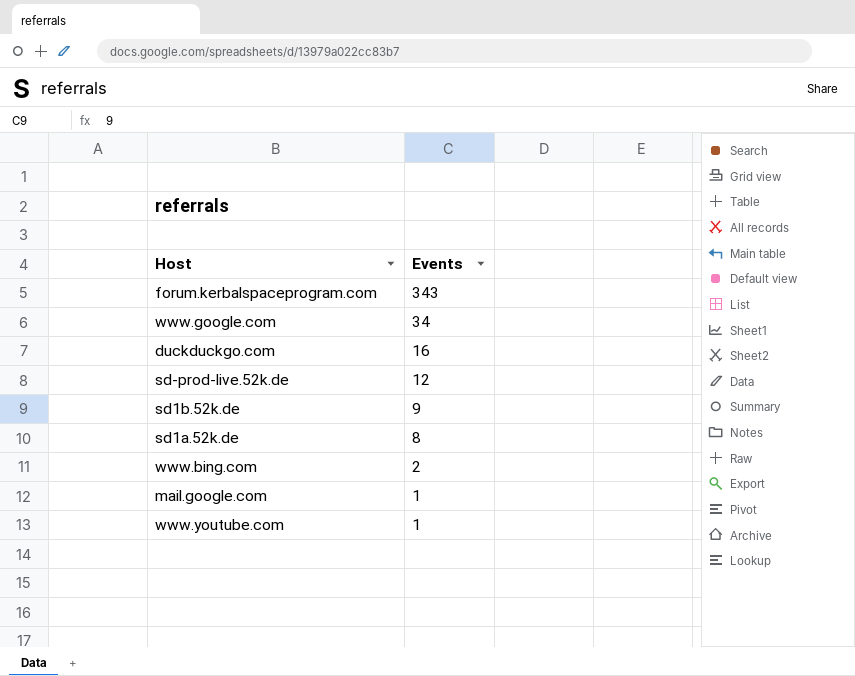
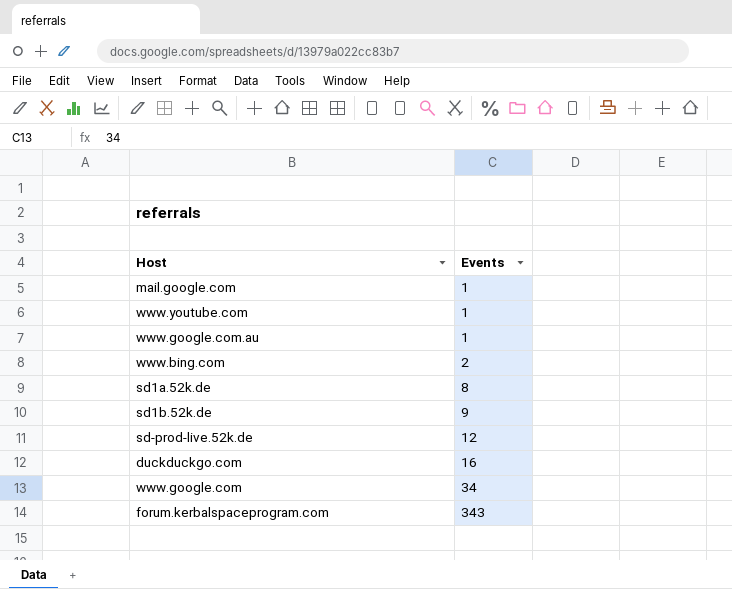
row order: Events descending -> Events ascending
row www.google.com.au: none -> 1

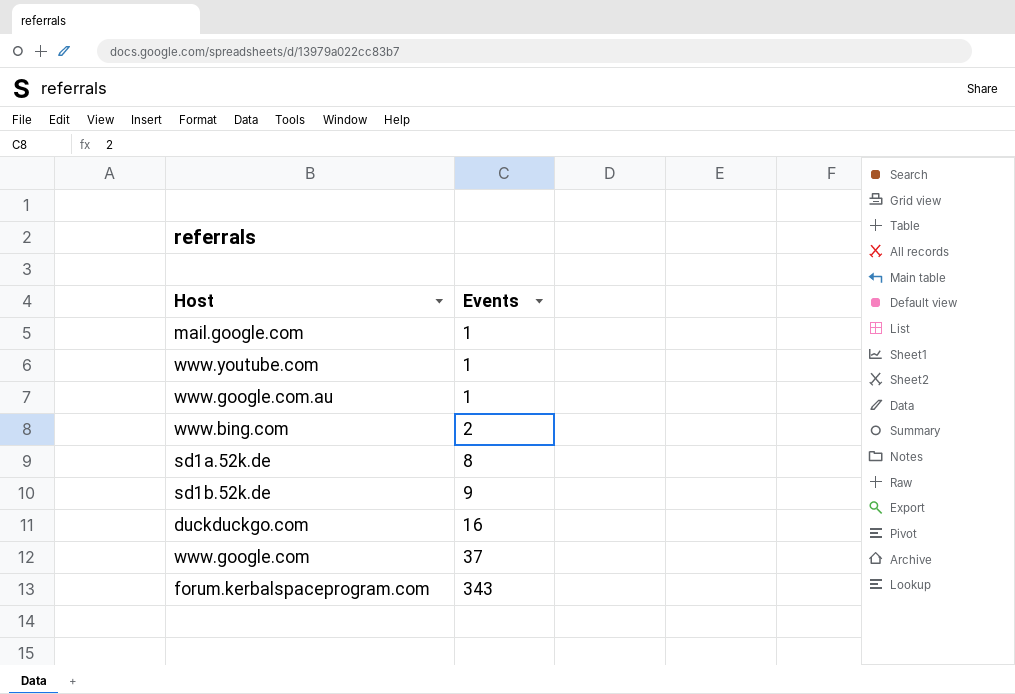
row sd-prod-live.52k.de: 12 -> none
www.google.com | Events: 34 -> 37

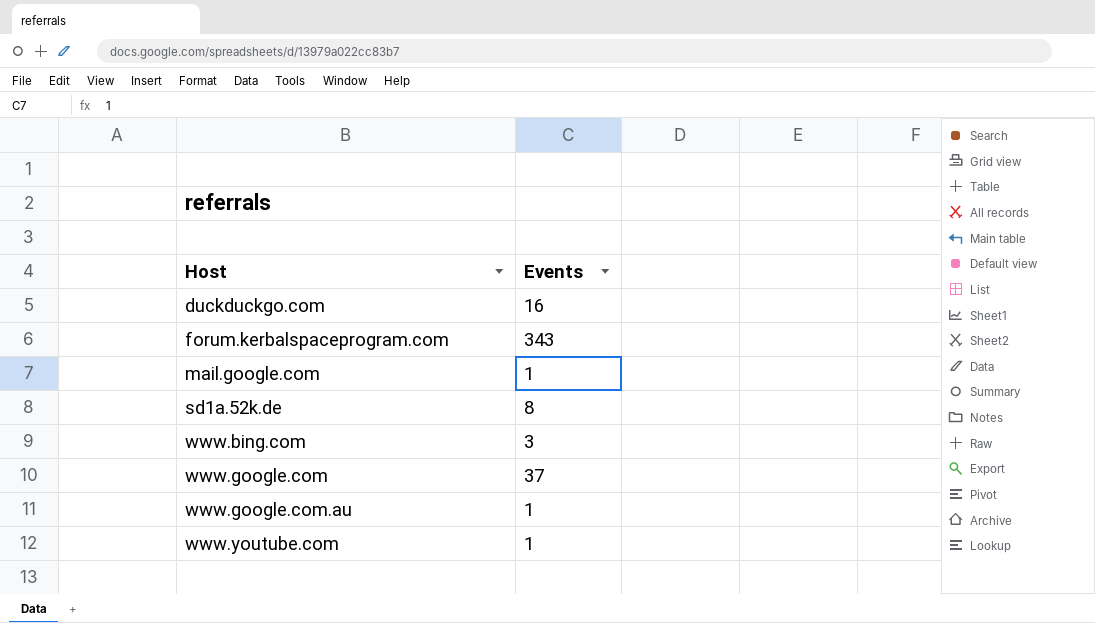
row order: Events ascending -> Host ascending
row sd1b.52k.de: 9 -> none
www.bing.com | Events: 2 -> 3

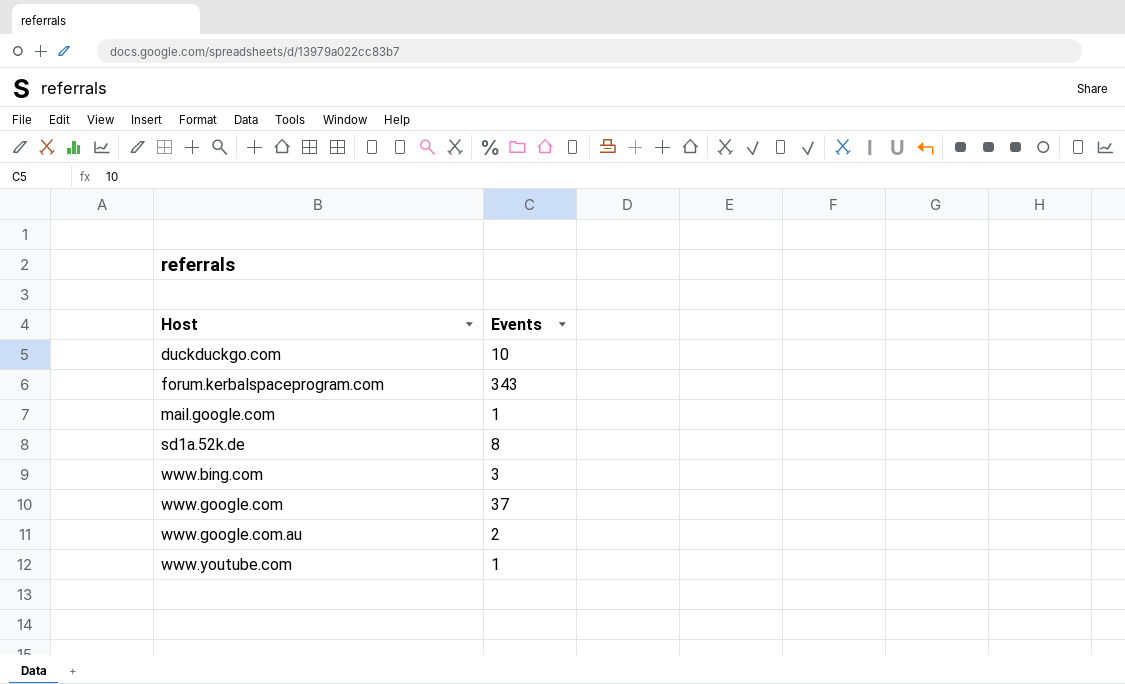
duckduckgo.com | Events: 16 -> 10
www.google.com.au | Events: 1 -> 2

